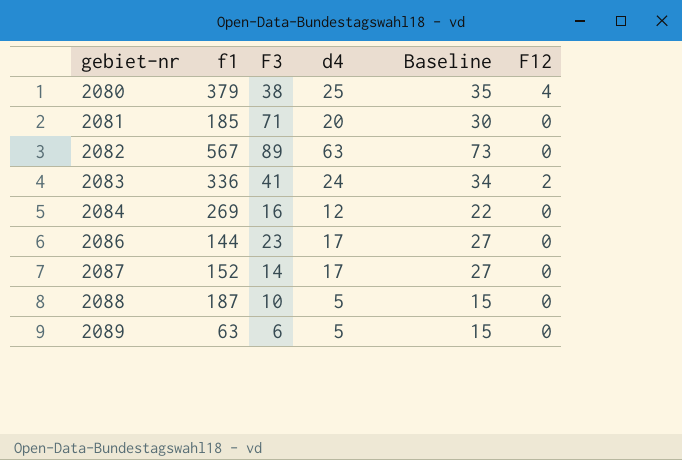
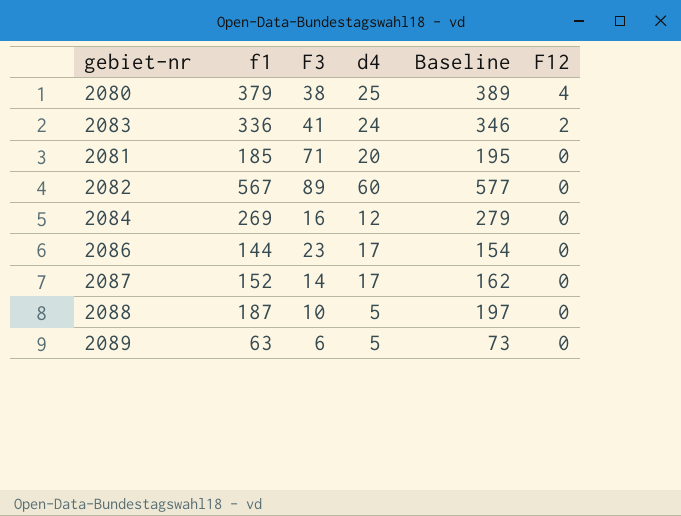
row order: gebiet-nr ascending -> F12 descending
column Baseline | formula: [d4] + 10 -> [f1] + 10
2082 | d4: 63 -> 60

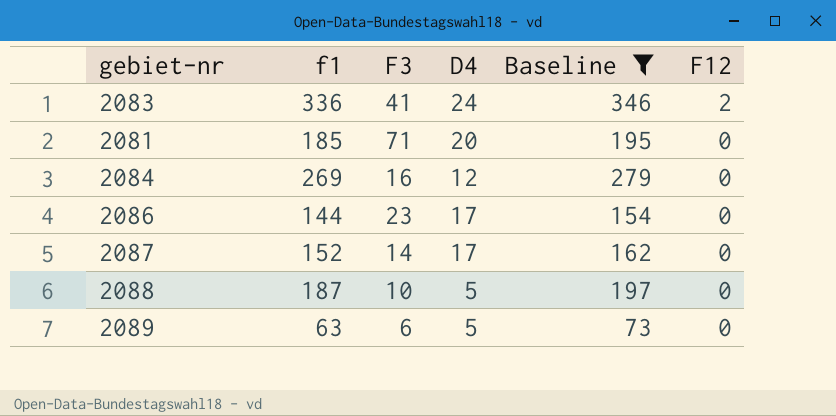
filter: none -> Baseline <= 346
column name: d4 -> D4

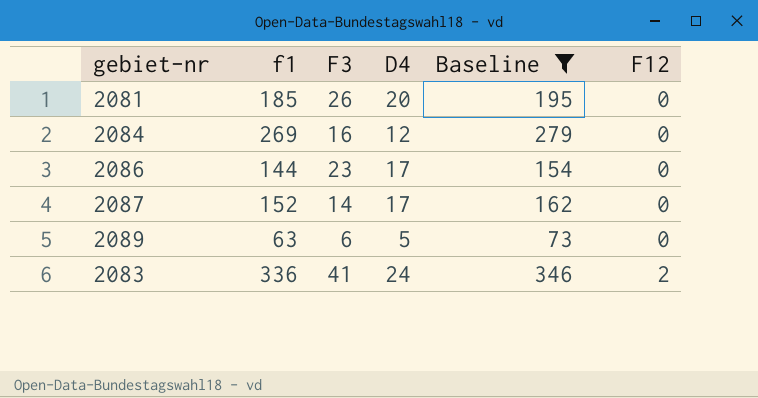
row order: F12 descending -> F12 ascending
row 2088: 187 | 10 | 5 | 197 | 0 -> none
2081 | F3: 71 -> 26

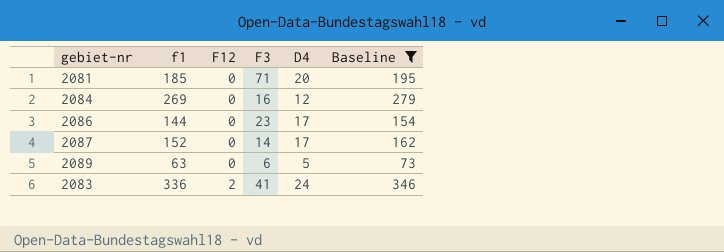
column F12 | position: 6 -> 3
2081 | F3: 26 -> 71

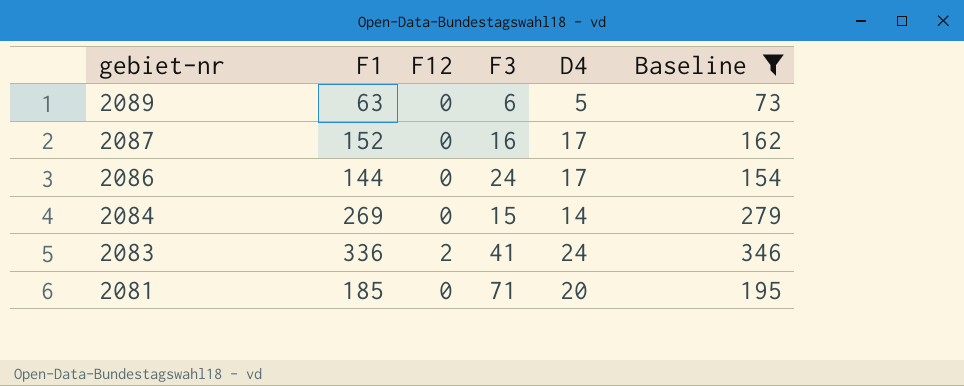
row order: F12 ascending -> gebiet-nr descending
column name: f1 -> F1
2087 | F3: 14 -> 16
2086 | F3: 23 -> 24
2084 | F3: 16 -> 15
2084 | D4: 12 -> 14

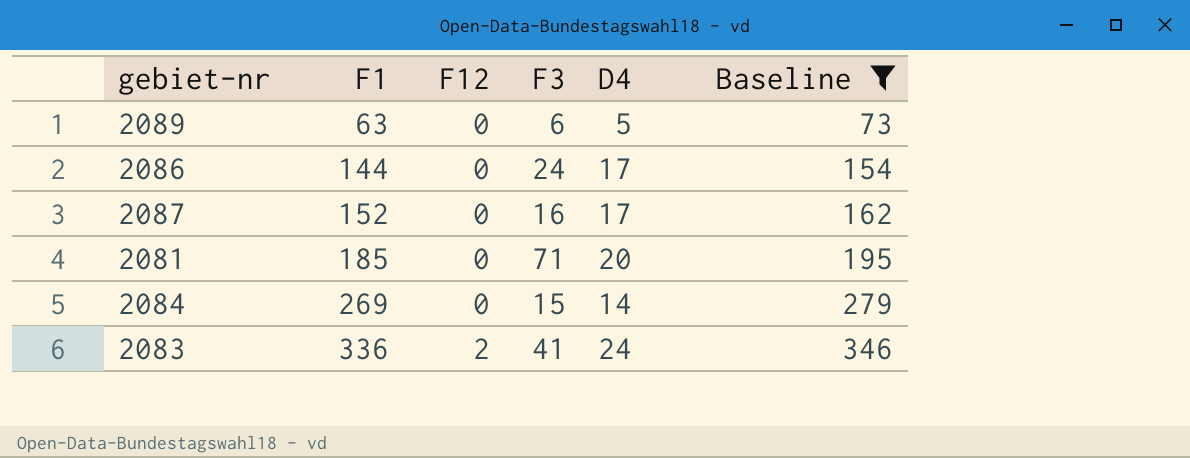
row order: gebiet-nr descending -> F1 ascending

